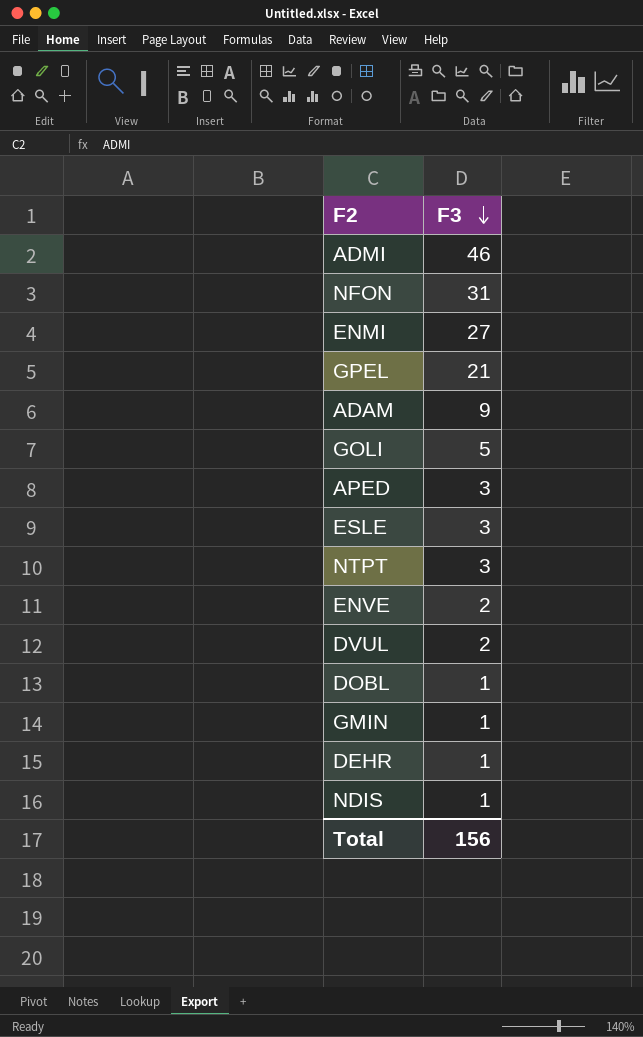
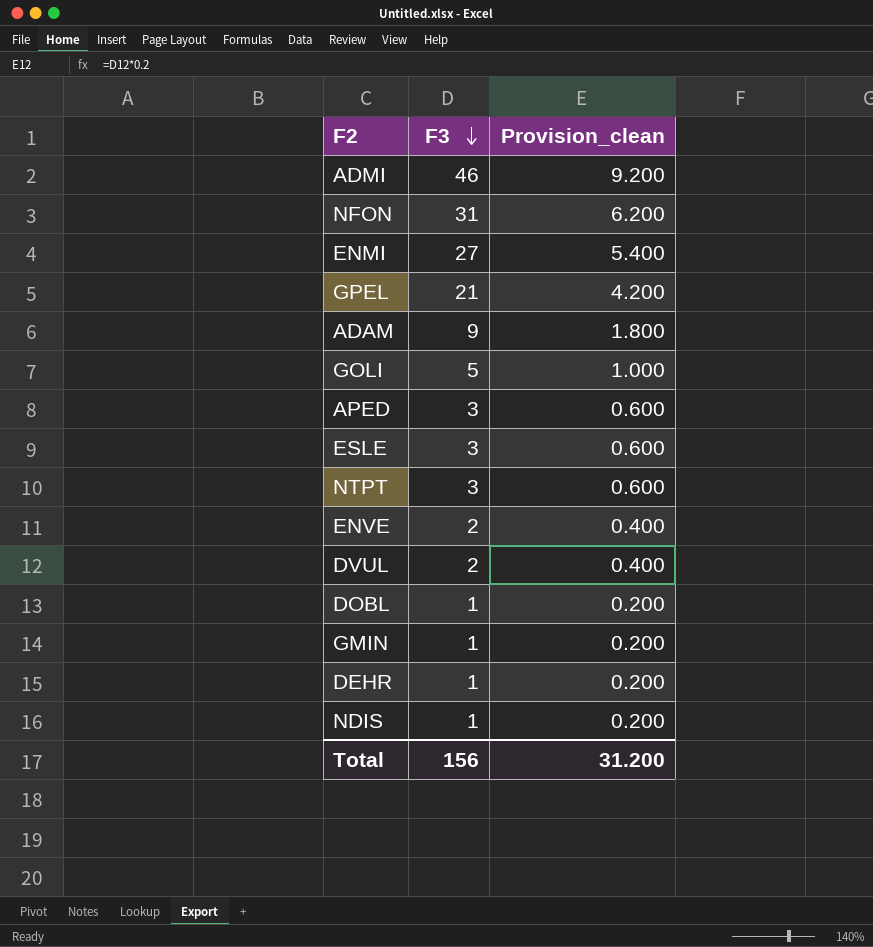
column Provision_clean | formula: none -> [F3] * 0.2

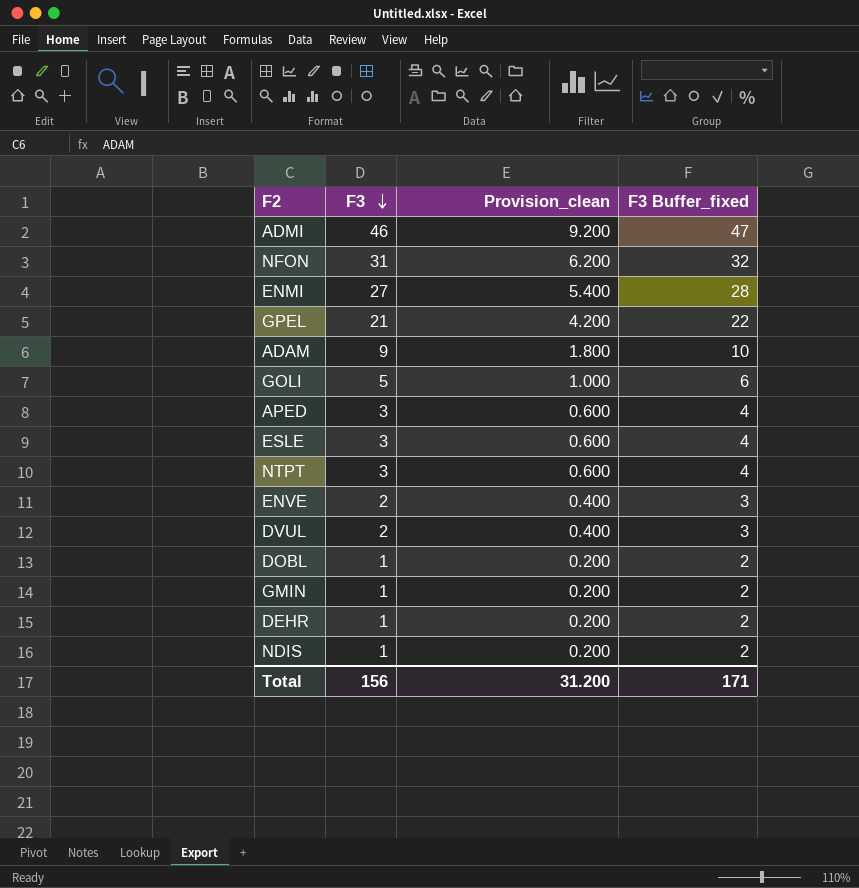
column F3 Buffer_fixed | formula: none -> [F3] + 1

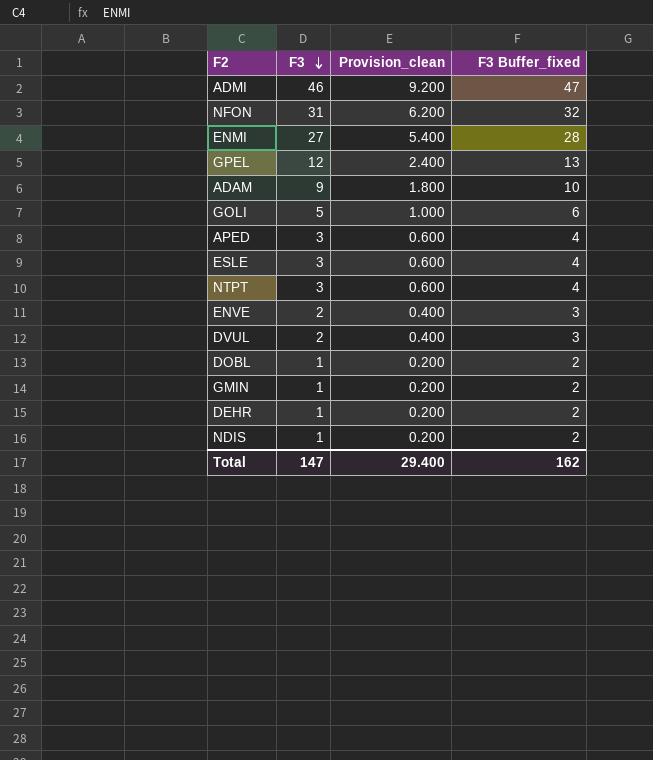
GPEL | F3: 21 -> 12
GPEL | Provision_clean: 4.200 -> 2.400
GPEL | F3 Buffer_fixed: 22 -> 13
Total | F3: 156 -> 147
Total | Provision_clean: 31.200 -> 29.400
Total | F3 Buffer_fixed: 171 -> 162

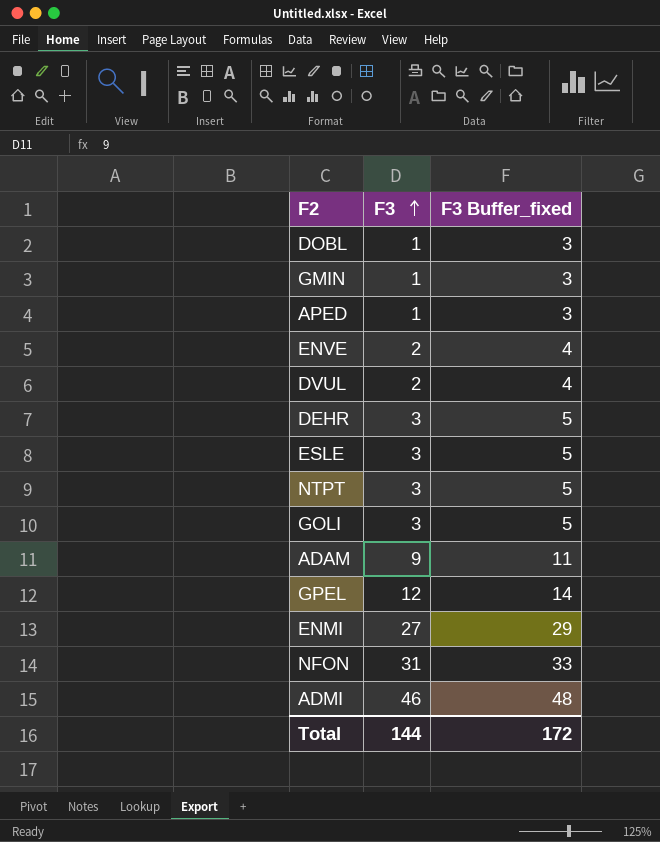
row order: F3 descending -> F3 ascending
column Provision_clean | formula: [F3] * 0.2 -> none
column F3 Buffer_fixed | formula: [F3] + 1 -> [F3] + 2
row NDIS: 1 | 0.200 | 2 -> none
APED | F3: 3 -> 1
DEHR | F3: 1 -> 3
GOLI | F3: 5 -> 3
Total | F3: 147 -> 144
Total | F3 Buffer_fixed: 162 -> 172

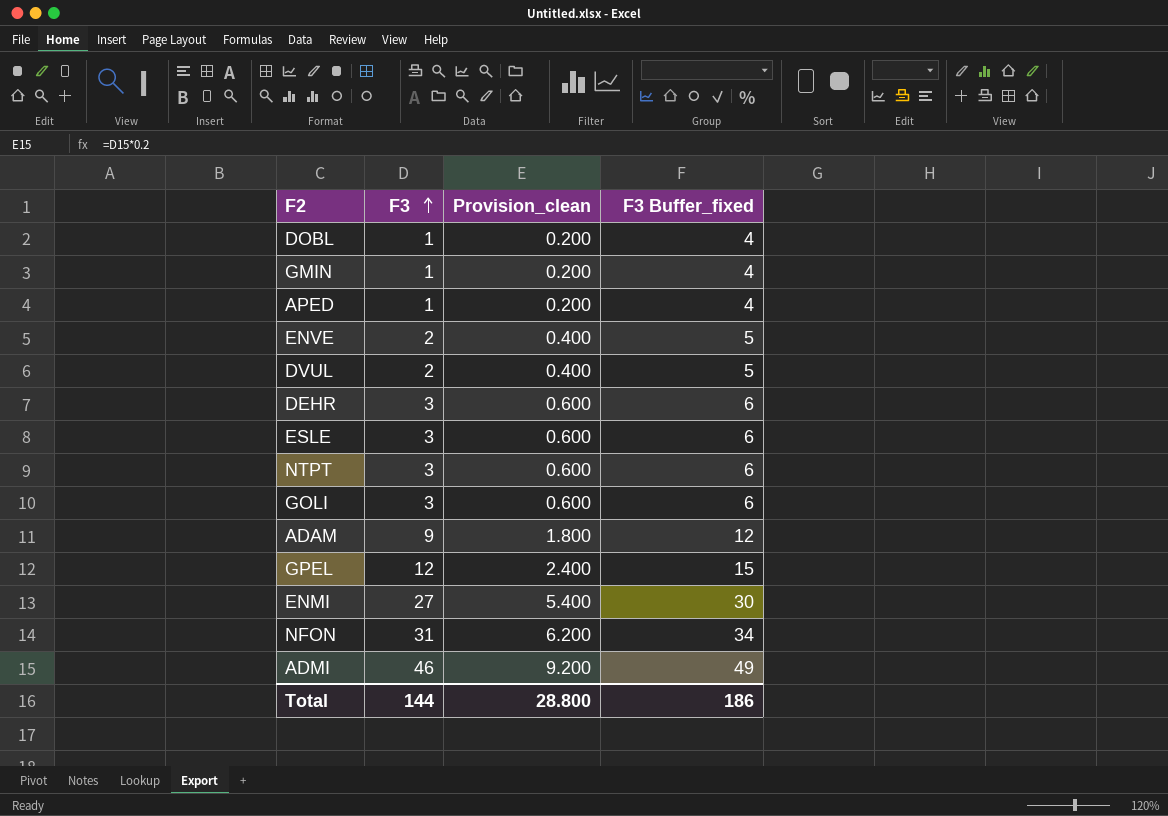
column Provision_clean | formula: none -> [F3] * 0.2
column F3 Buffer_fixed | formula: [F3] + 2 -> [F3] + 3
Total | F3 Buffer_fixed: 172 -> 186

